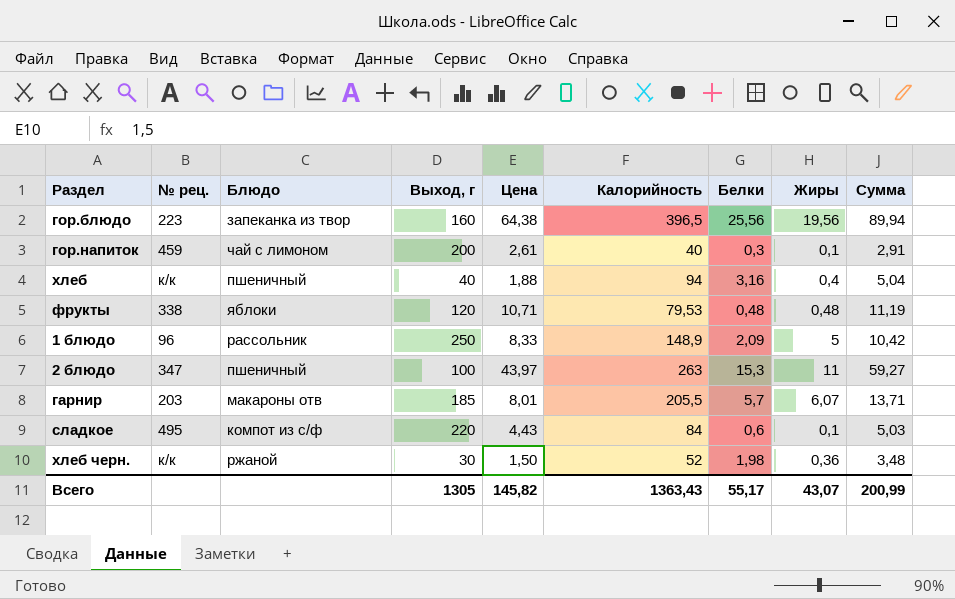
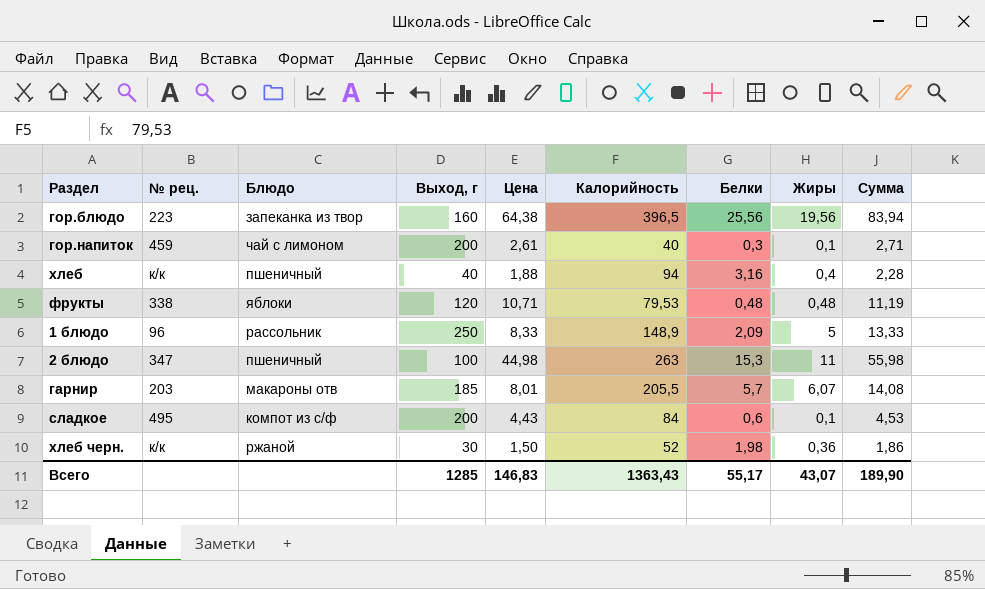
column Сумма | formula: [Цена] + [Белки] -> [Цена] + [Жиры]
2 блюдо | Цена: 43,97 -> 44,98
сладкое | Выход, г: 220 -> 200
Всего | Выход, г: 1305 -> 1285
Всего | Цена: 145,82 -> 146,83
Всего | Сумма: 200,99 -> 189,90

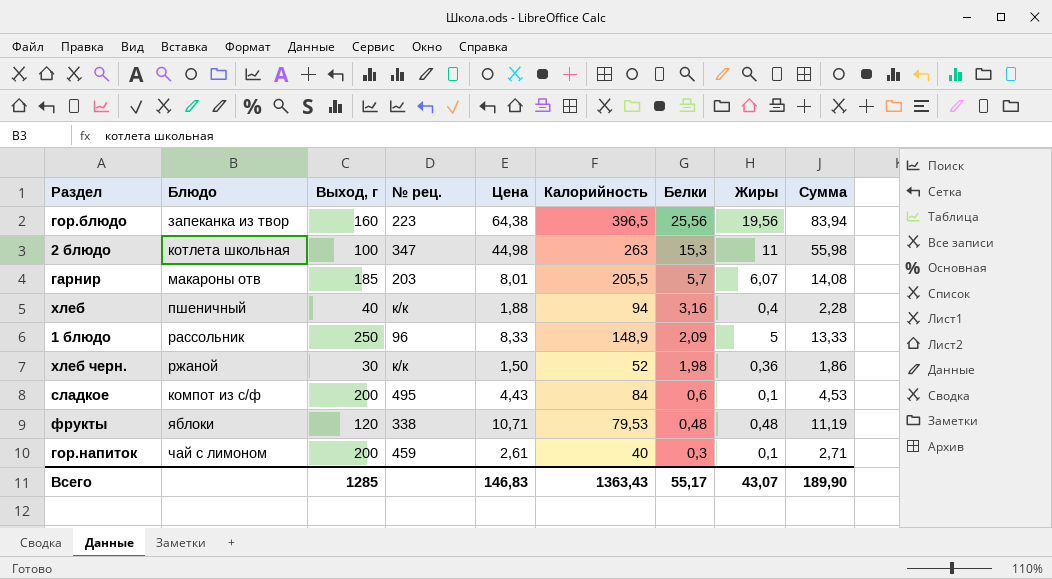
row order: none -> Белки descending
column № рец. | position: 2 -> 4
2 блюдо | Блюдо: пшеничный -> котлета школьная

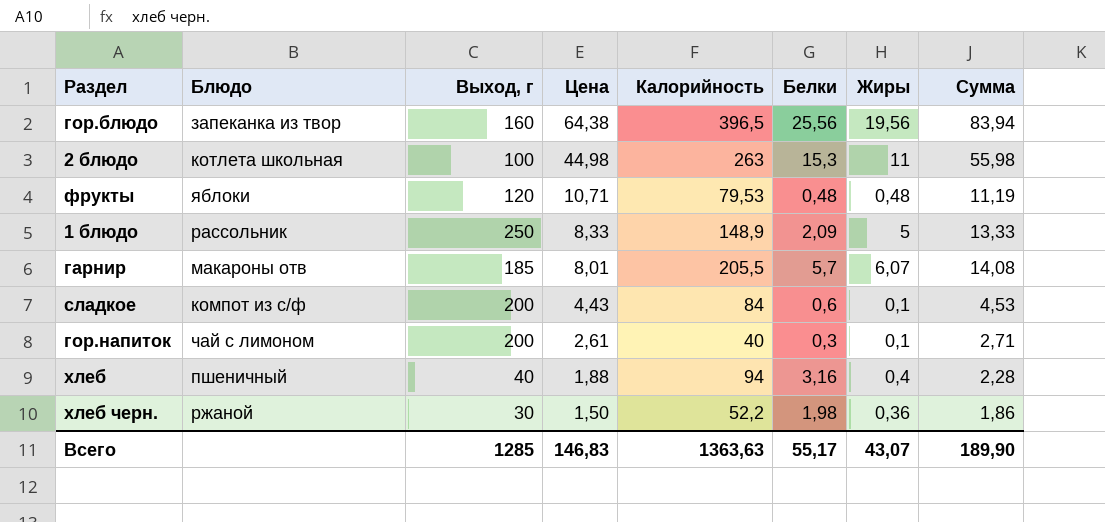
row order: Белки descending -> Цена descending
column № рец. | position: 4 -> none
хлеб черн. | Калорийность: 52 -> 52,2
Всего | Калорийность: 1363,43 -> 1363,63

